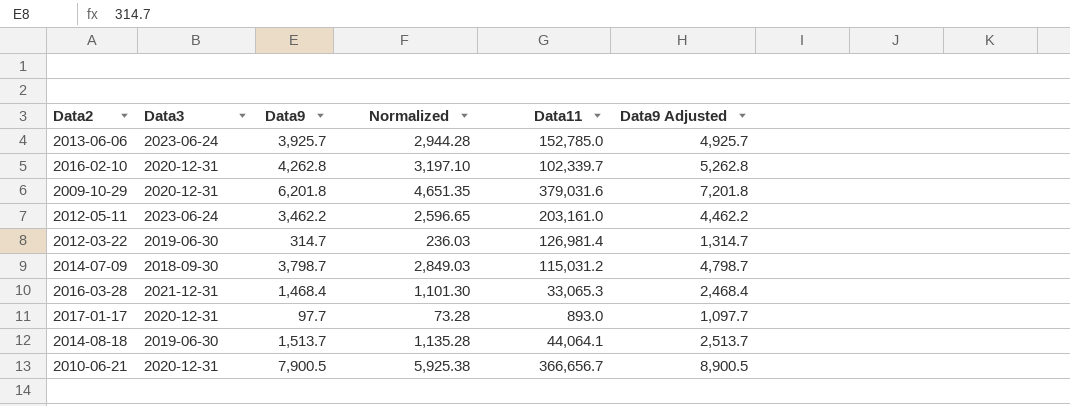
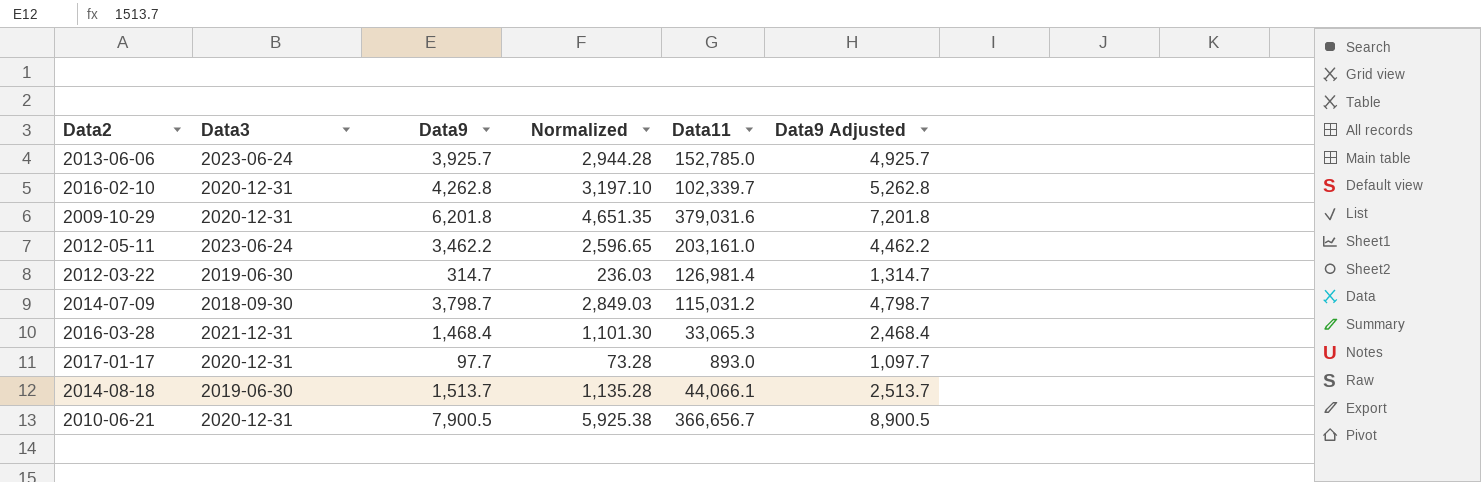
2014-08-18 | Data11: 44,064.1 -> 44,066.1

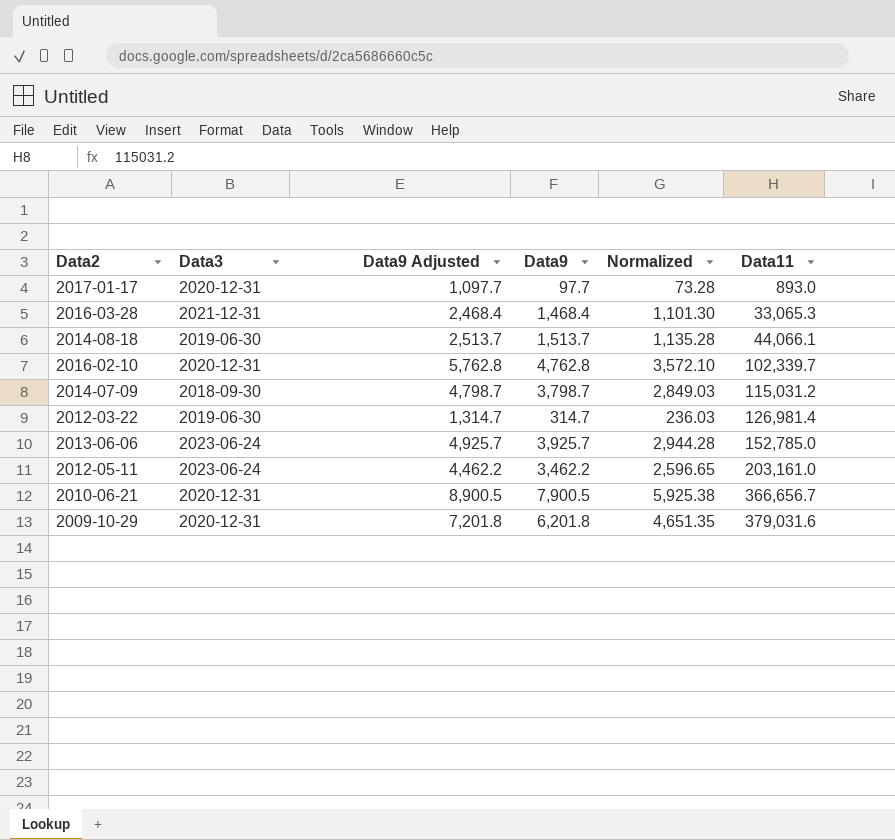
row order: none -> Data11 ascending
column Data9 Adjusted | position: 6 -> 3
2016-02-10 | Data9 Adjusted: 5,262.8 -> 5,762.8
2016-02-10 | Data9: 4,262.8 -> 4,762.8
2016-02-10 | Normalized: 3,197.10 -> 3,572.10

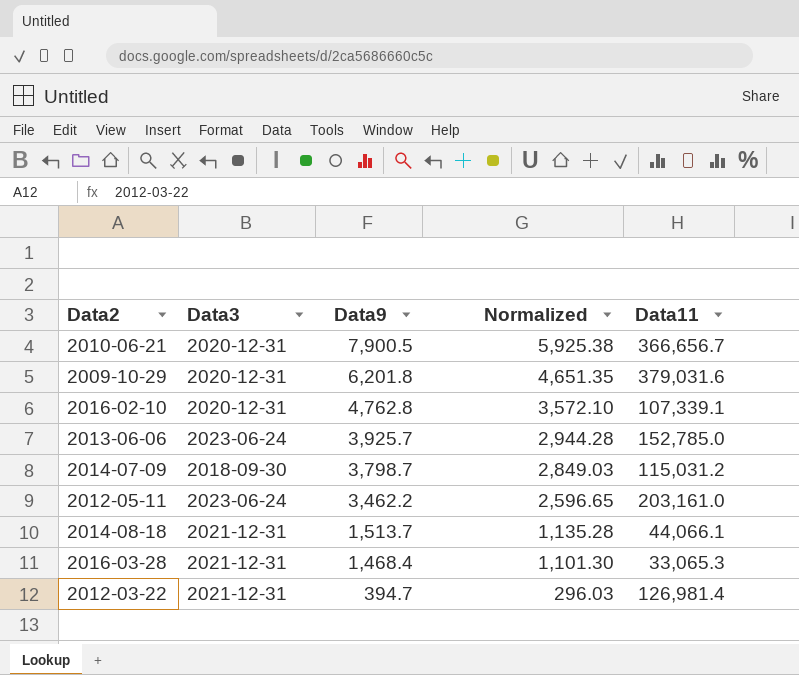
row order: Data11 ascending -> Data9 descending
column Data9 Adjusted | formula: [Data9] + 1000 -> none
row 2017-01-17: 2020-12-31 | 1,097.7 | 97.7 | 73.28 | 893.0 -> none
2016-02-10 | Data11: 102,339.7 -> 107,339.1
2014-08-18 | Data3: 2019-06-30 -> 2021-12-31
2012-03-22 | Data3: 2019-06-30 -> 2021-12-31
2012-03-22 | Data9: 314.7 -> 394.7
2012-03-22 | Normalized: 236.03 -> 296.03

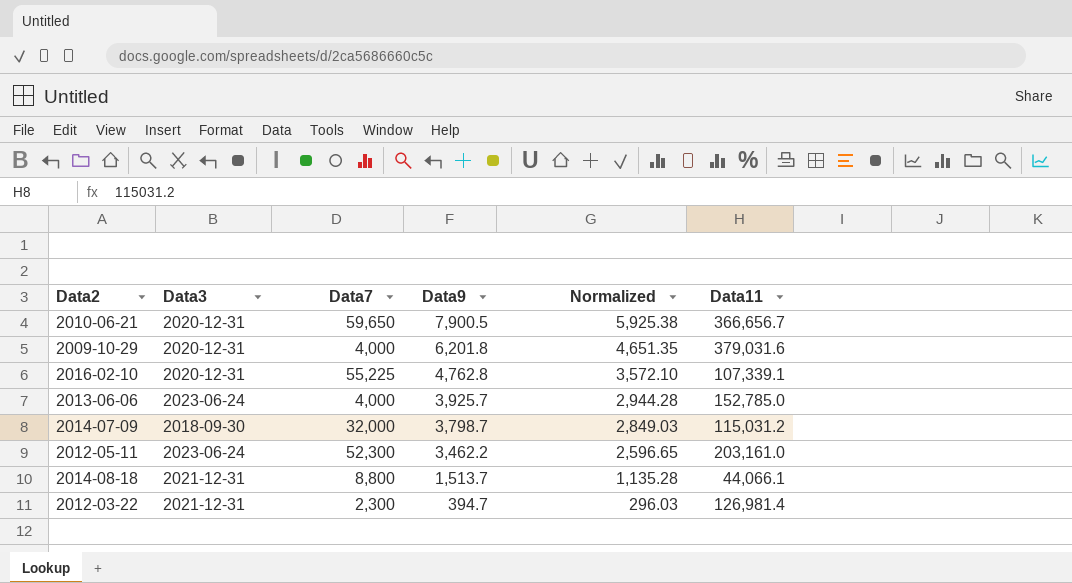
column Data7 | position: none -> 3
row 2016-03-28: 2021-12-31 | 1,468.4 | 1,101.30 | 33,065.3 -> none

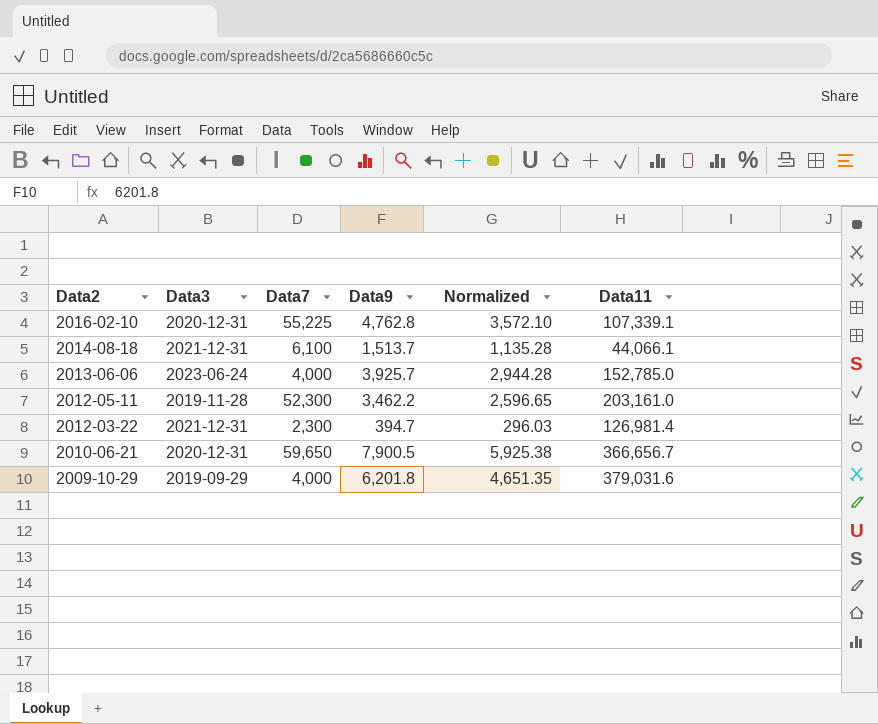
row order: Data9 descending -> Data2 descending
row 2014-07-09: 2018-09-30 | 32,000 | 3,798.7 | 2,849.03 | 115,031.2 -> none
2014-08-18 | Data7: 8,800 -> 6,100
2012-05-11 | Data3: 2023-06-24 -> 2019-11-28
2009-10-29 | Data3: 2020-12-31 -> 2019-09-29

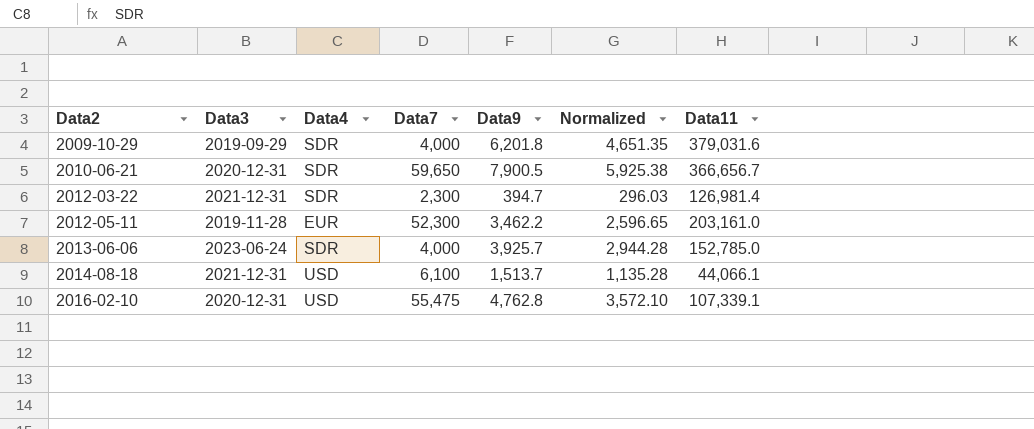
row order: Data2 descending -> Data2 ascending
column Data4 | position: none -> 3
2016-02-10 | Data7: 55,225 -> 55,475

